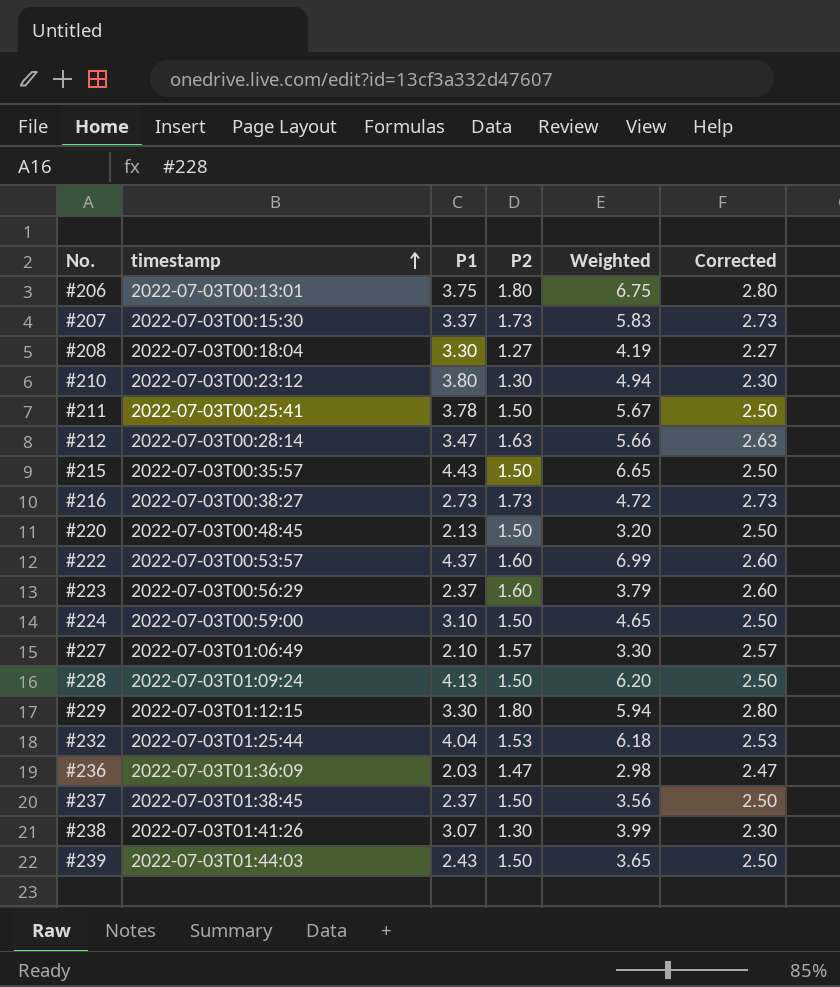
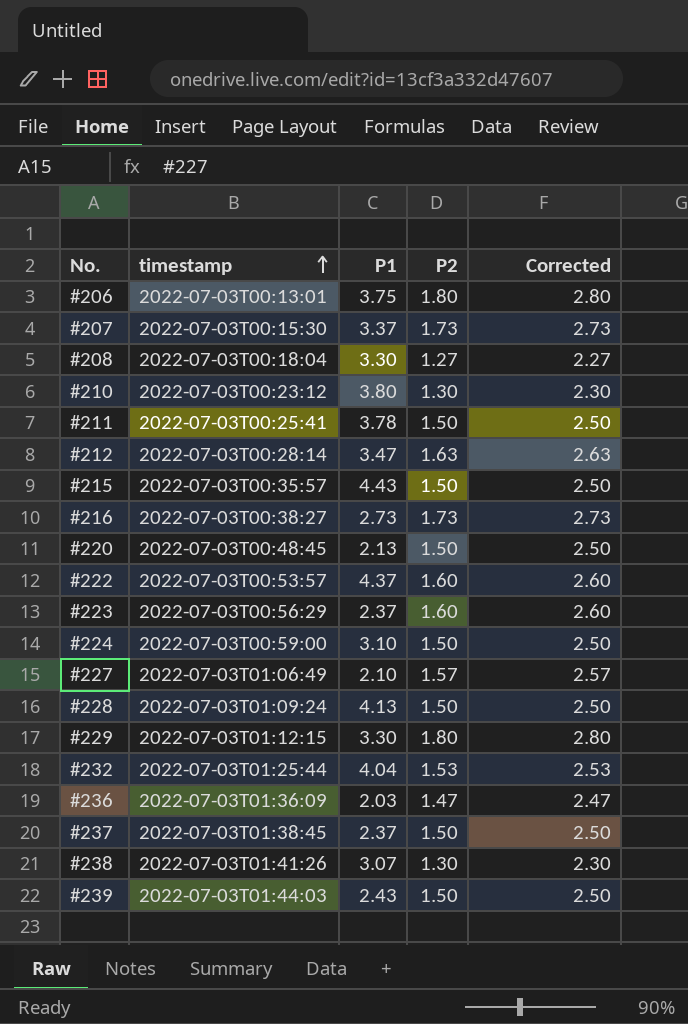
column Weighted | formula: [P1] * [P2] -> none

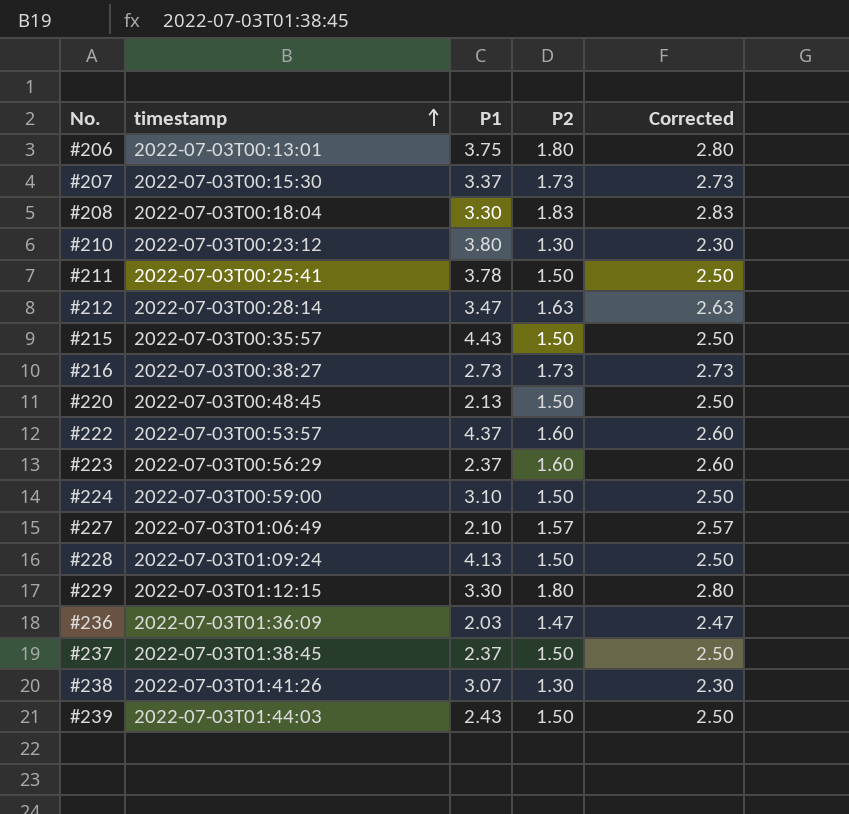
row #232: 2022-07-03T01:25:44 | 4.04 | 1.53 | 2.53 -> none
#208 | P2: 1.27 -> 1.83
#208 | Corrected: 2.27 -> 2.83

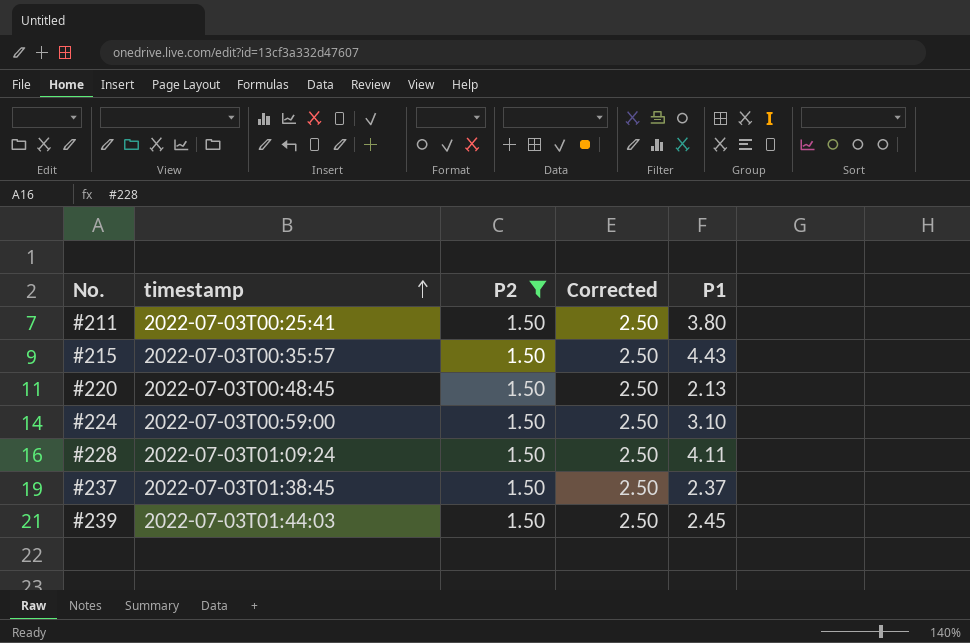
filter: none -> P2 = 1.50
column P1 | position: 3 -> 5
#211 | P1: 3.78 -> 3.80
#228 | P1: 4.13 -> 4.11
#239 | P1: 2.43 -> 2.45

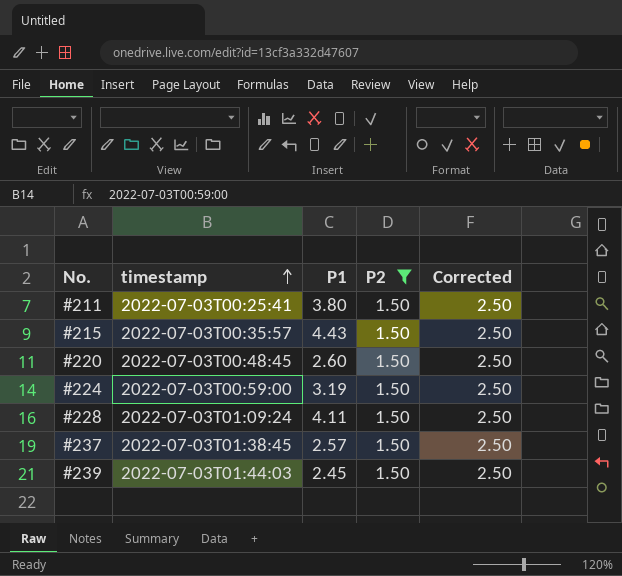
column P1 | position: 5 -> 3
#220 | P1: 2.13 -> 2.60
#224 | P1: 3.10 -> 3.19
#237 | P1: 2.37 -> 2.57

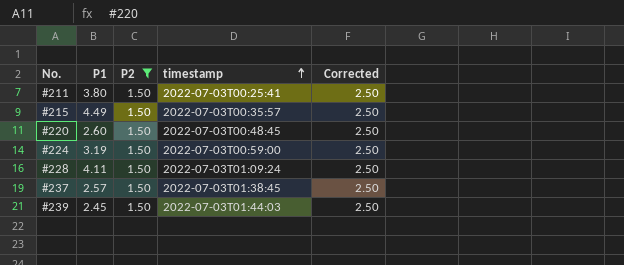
column timestamp | position: 2 -> 4
#215 | P1: 4.43 -> 4.49

